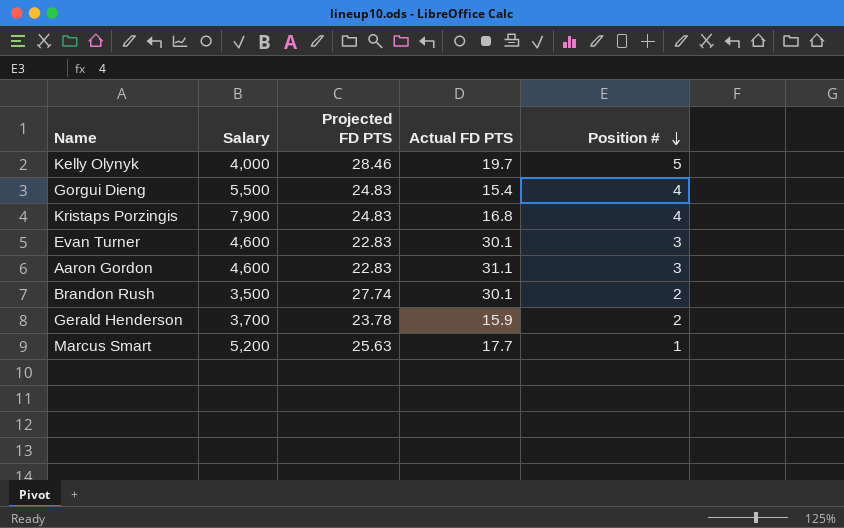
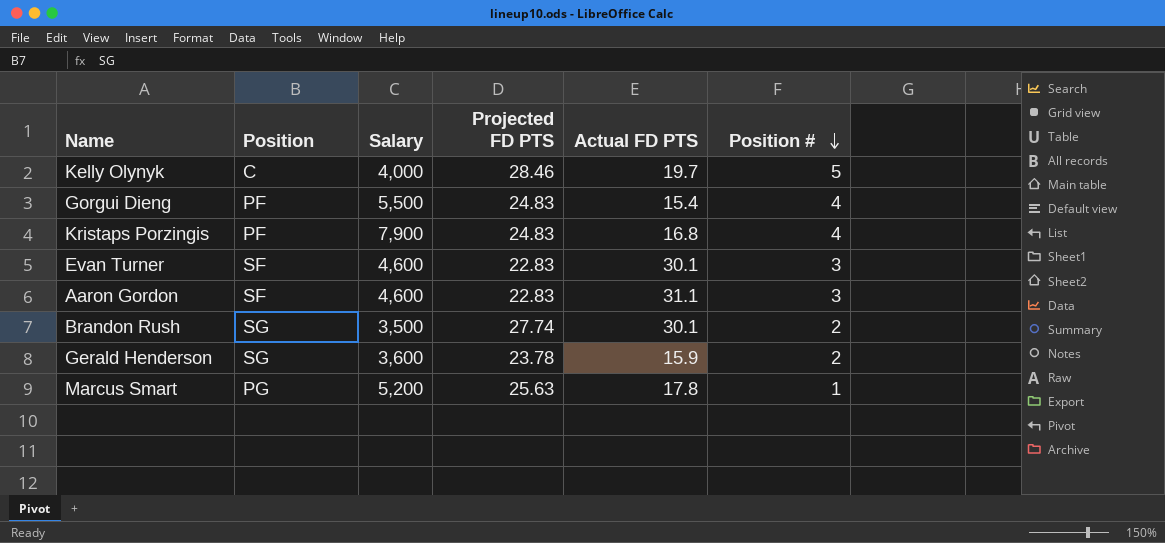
column Position | position: none -> 2
Gerald Henderson | Salary: 3,700 -> 3,600
Marcus Smart | Actual FD PTS: 17.7 -> 17.8

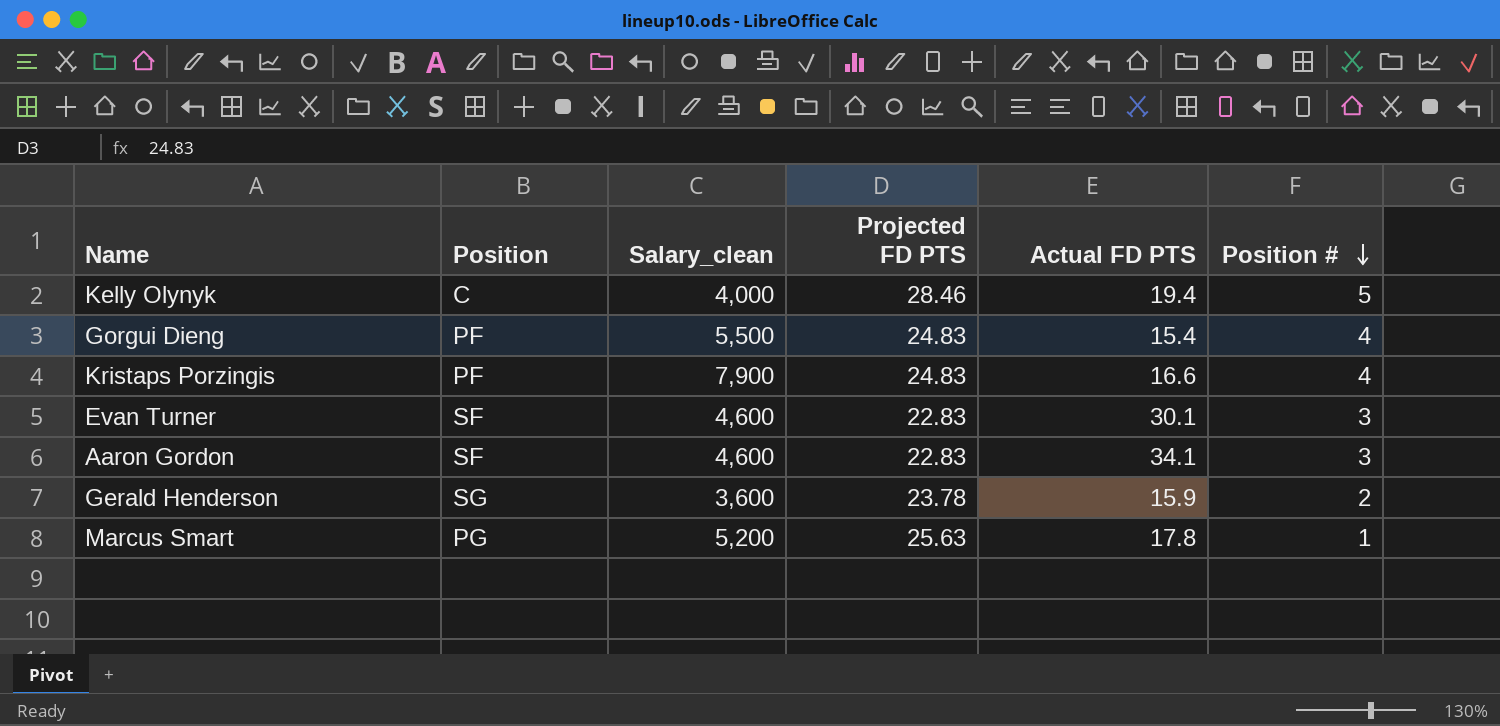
column name: Salary -> Salary_clean
row Brandon Rush: SG | 3,500 | 27.74 | 30.1 | 2 -> none
Kelly Olynyk | Actual FD PTS: 19.7 -> 19.4
Kristaps Porzingis | Actual FD PTS: 16.8 -> 16.6
Aaron Gordon | Actual FD PTS: 31.1 -> 34.1

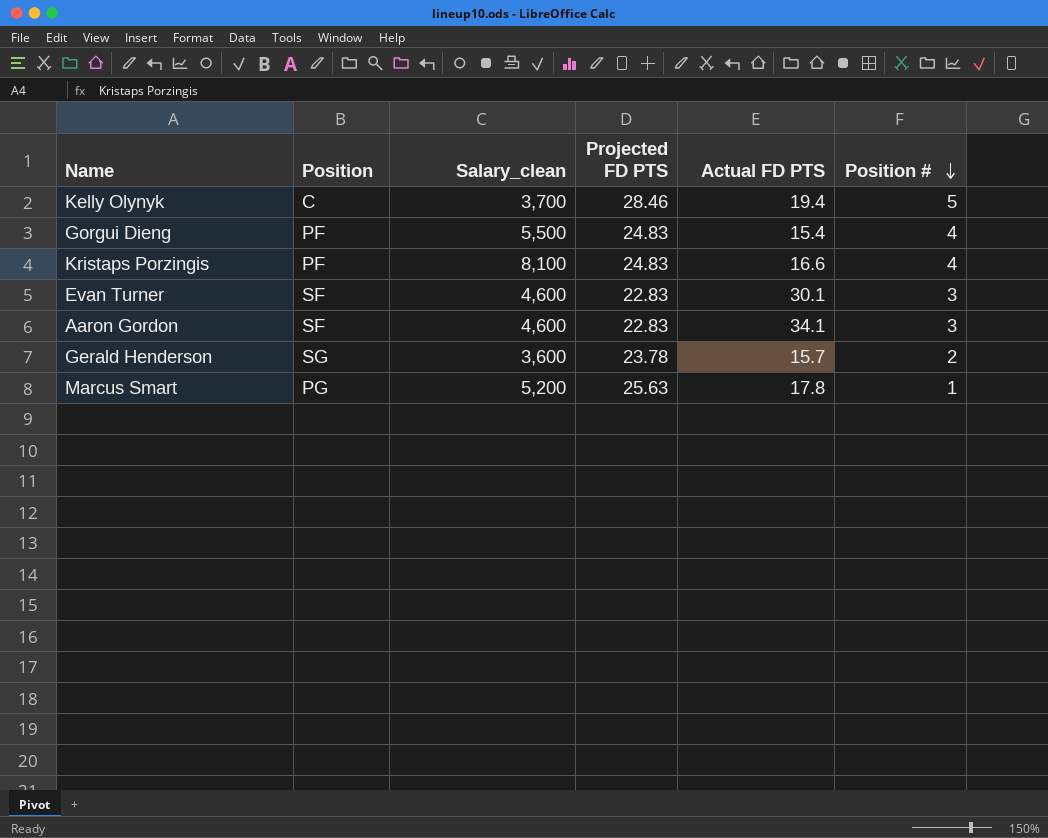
Kelly Olynyk | Salary_clean: 4,000 -> 3,700
Kristaps Porzingis | Salary_clean: 7,900 -> 8,100
Gerald Henderson | Actual FD PTS: 15.9 -> 15.7

